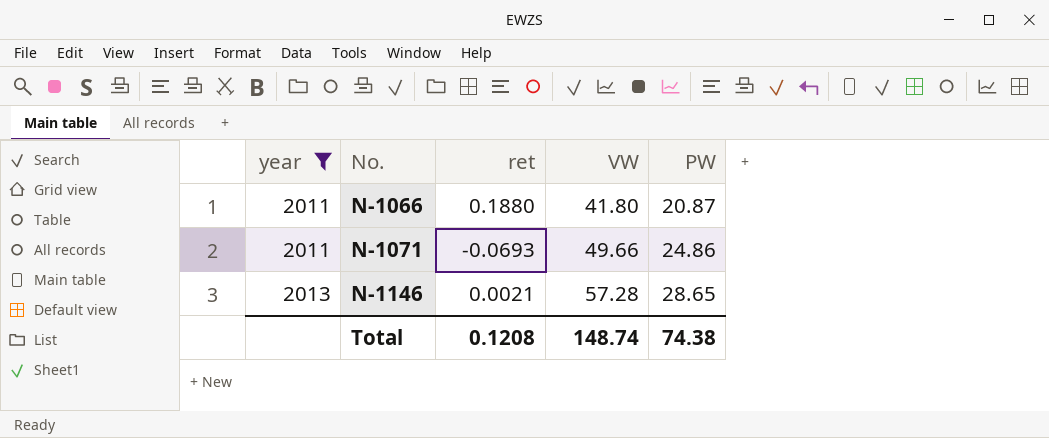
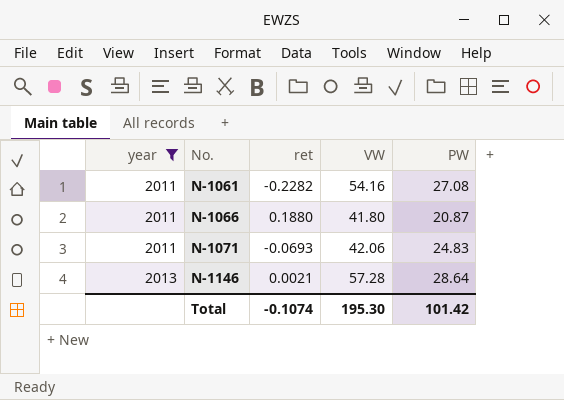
row N-1061: none -> 2011 | -0.2282 | 54.16 | 27.08
N-1071 | VW: 49.66 -> 42.06
N-1071 | PW: 24.86 -> 24.83
N-1146 | PW: 28.65 -> 28.64
Total | ret: 0.1208 -> -0.1074
Total | VW: 148.74 -> 195.30
Total | PW: 74.38 -> 101.42

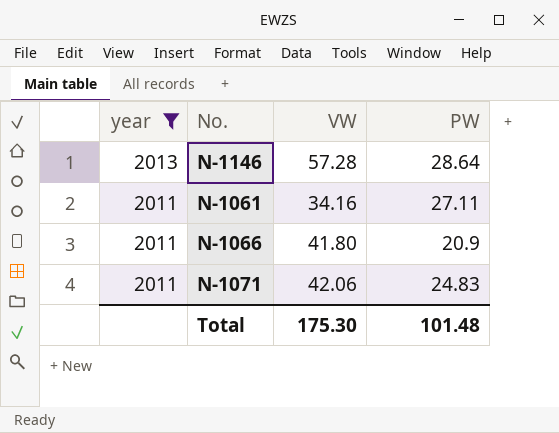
row order: year ascending -> year descending
column ret | position: 3 -> none
N-1061 | VW: 54.16 -> 34.16
N-1061 | PW: 27.08 -> 27.11
N-1066 | PW: 20.87 -> 20.9
Total | VW: 195.30 -> 175.30
Total | PW: 101.42 -> 101.48

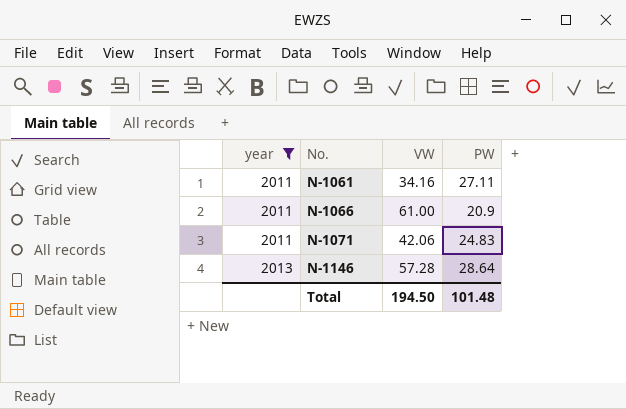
row order: year descending -> year ascending
N-1066 | VW: 41.80 -> 61.00
Total | VW: 175.30 -> 194.50

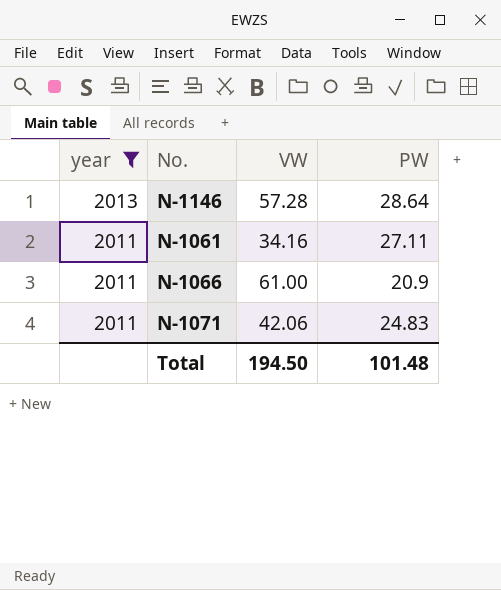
row order: year ascending -> year descending

